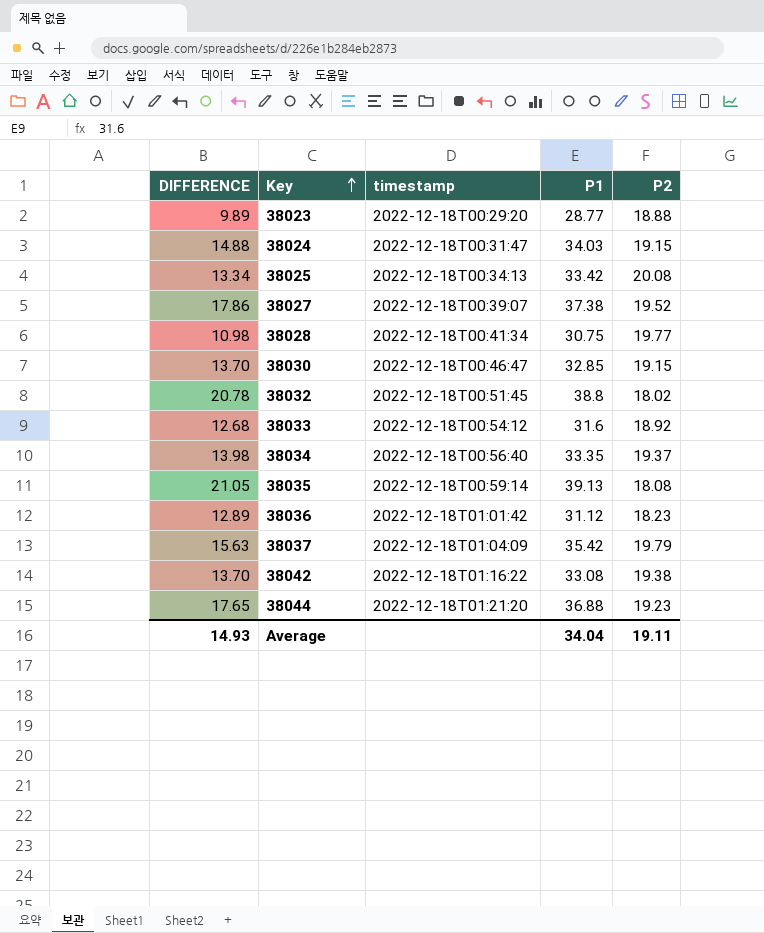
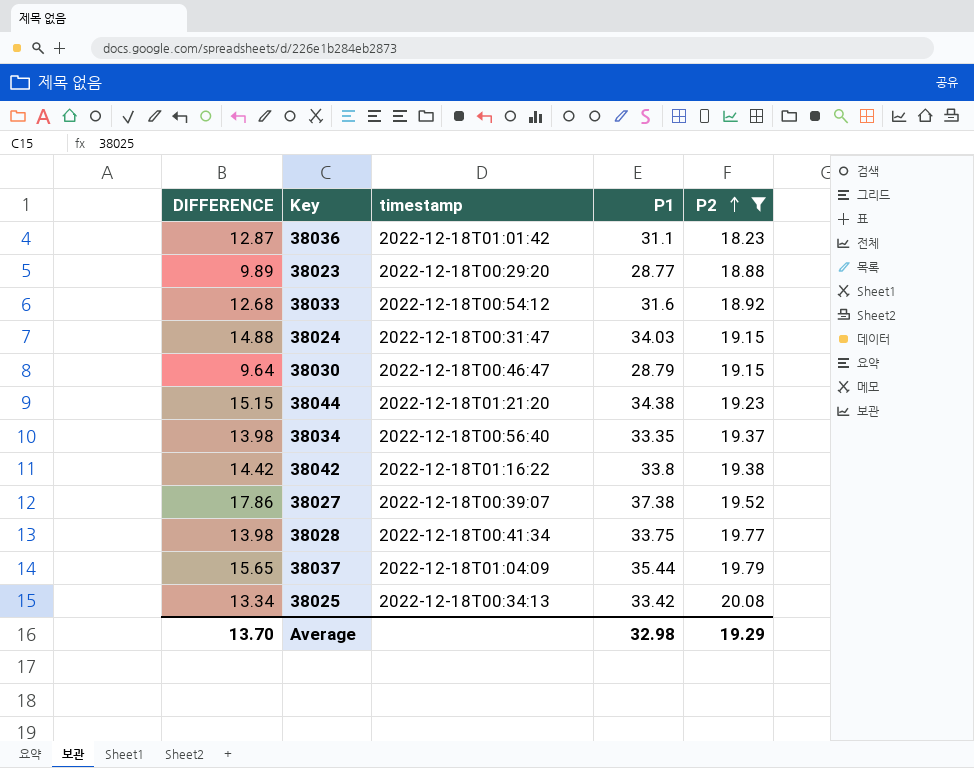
filter: none -> P2 >= 18.23
row order: Key ascending -> P2 ascending
38036 | DIFFERENCE: 12.89 -> 12.87
38036 | P1: 31.12 -> 31.1
38030 | DIFFERENCE: 13.70 -> 9.64
38030 | P1: 32.85 -> 28.79
38044 | DIFFERENCE: 17.65 -> 15.15
38044 | P1: 36.88 -> 34.38
38042 | DIFFERENCE: 13.70 -> 14.42
38042 | P1: 33.08 -> 33.8
38028 | DIFFERENCE: 10.98 -> 13.98
38028 | P1: 30.75 -> 33.75
38037 | DIFFERENCE: 15.63 -> 15.65
38037 | P1: 35.42 -> 35.44
Average | DIFFERENCE: 14.93 -> 13.70
Average | P1: 34.04 -> 32.98
Average | P2: 19.11 -> 19.29

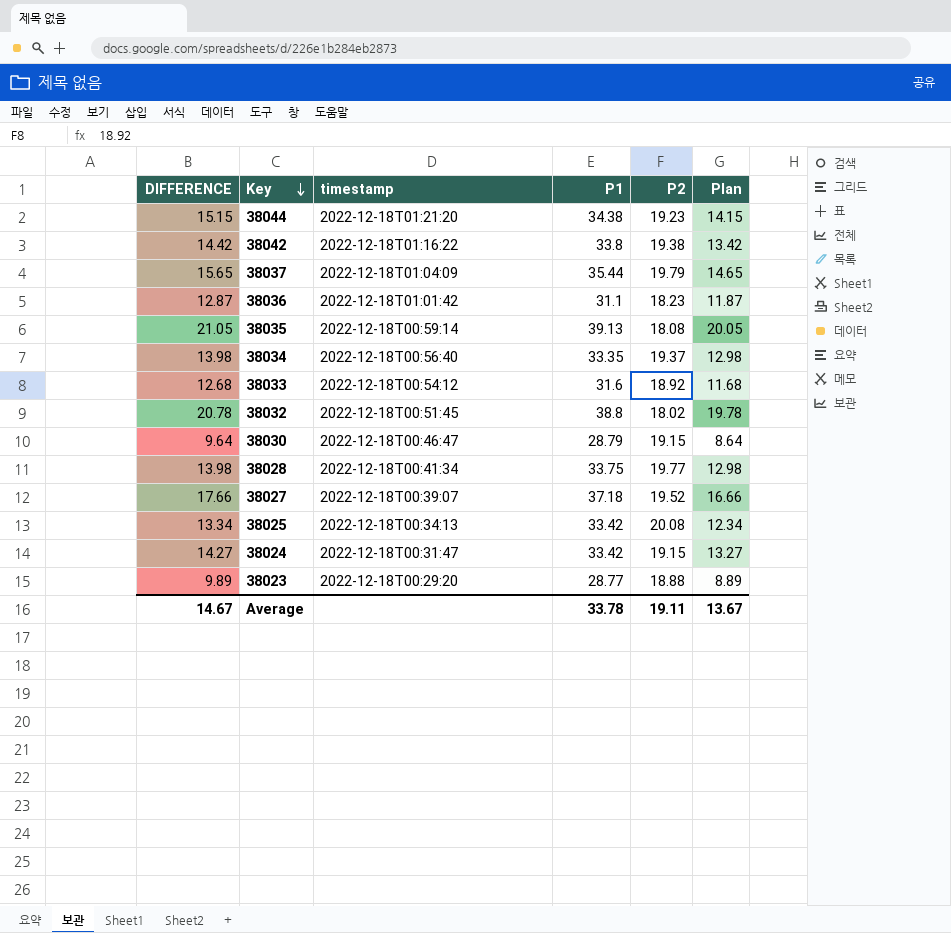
filter: P2 >= 18.23 -> none
row order: P2 ascending -> Key descending
column Plan | formula: none -> [DIFFERENCE] - 1
38027 | DIFFERENCE: 17.86 -> 17.66
38027 | P1: 37.38 -> 37.18
38024 | DIFFERENCE: 14.88 -> 14.27
38024 | P1: 34.03 -> 33.42
Average | DIFFERENCE: 13.70 -> 14.67
Average | P1: 32.98 -> 33.78
Average | P2: 19.29 -> 19.11

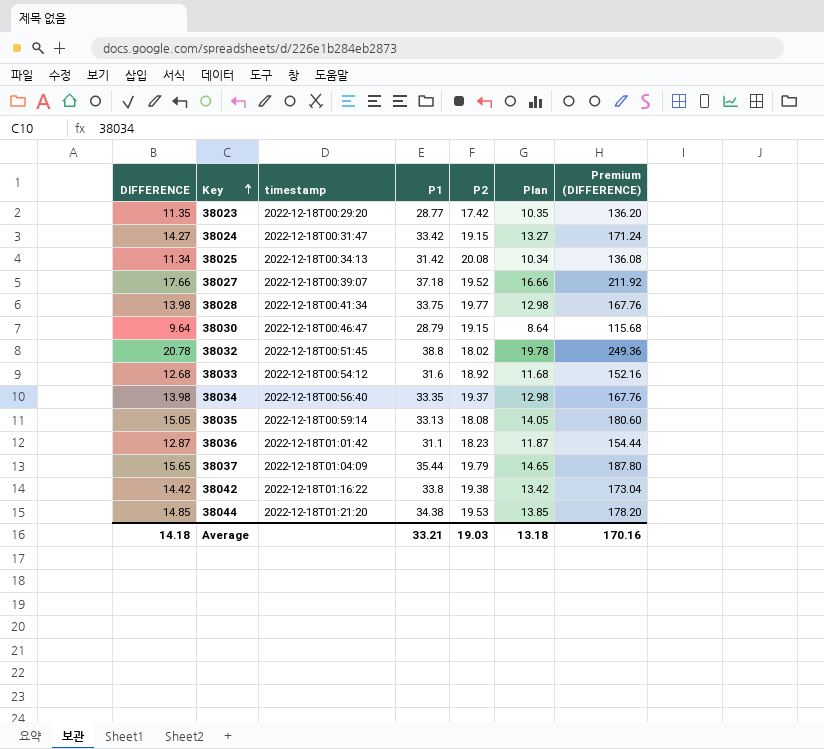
row order: Key descending -> Key ascending
column Premium (DIFFERENCE) | formula: none -> [DIFFERENCE] * 12
38023 | DIFFERENCE: 9.89 -> 11.35
38023 | P2: 18.88 -> 17.42
38023 | Plan: 8.89 -> 10.35
38025 | DIFFERENCE: 13.34 -> 11.34
38025 | P1: 33.42 -> 31.42
38025 | Plan: 12.34 -> 10.34
38035 | DIFFERENCE: 21.05 -> 15.05
38035 | P1: 39.13 -> 33.13
38035 | Plan: 20.05 -> 14.05
38044 | DIFFERENCE: 15.15 -> 14.85
38044 | P2: 19.23 -> 19.53
38044 | Plan: 14.15 -> 13.85
Average | DIFFERENCE: 14.67 -> 14.18
Average | P1: 33.78 -> 33.21
Average | P2: 19.11 -> 19.03
Average | Plan: 13.67 -> 13.18

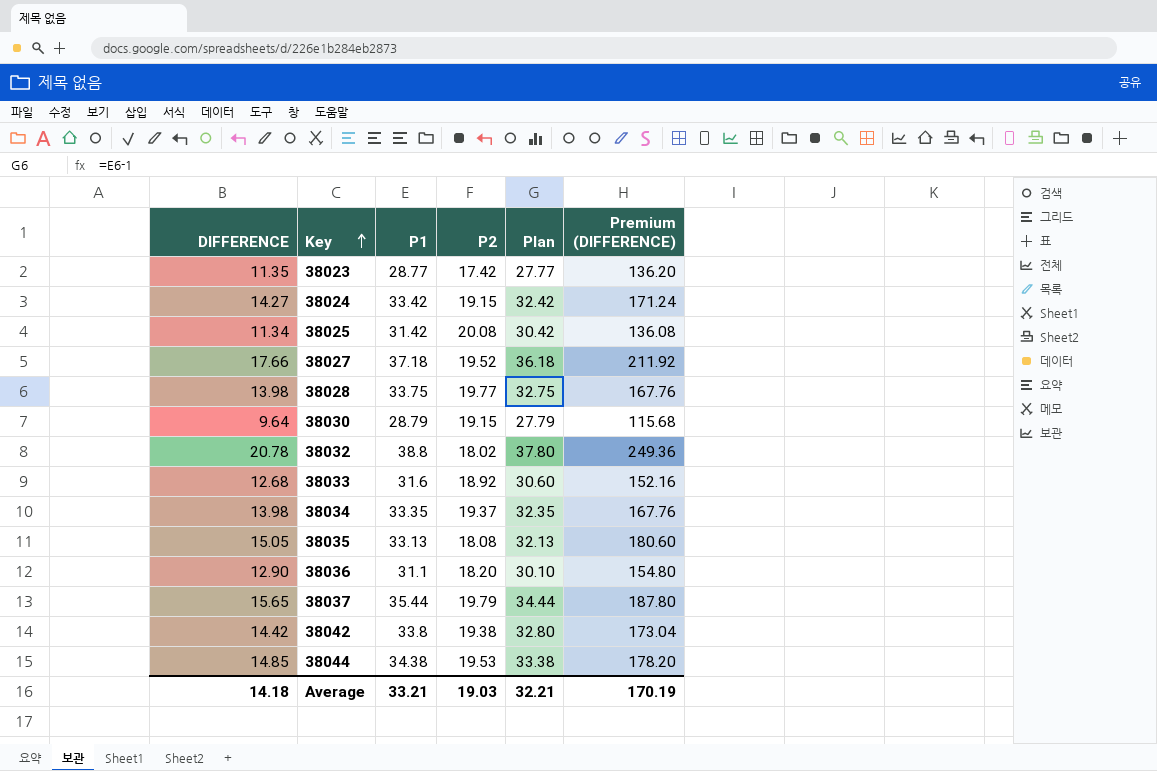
column timestamp | position: 3 -> none
column Plan | formula: [DIFFERENCE] - 1 -> [P1] - 1
38036 | DIFFERENCE: 12.87 -> 12.90
38036 | P2: 18.23 -> 18.20
38036 | Premium (DIFFERENCE): 154.44 -> 154.80
Average | Plan: 13.18 -> 32.21
Average | Premium (DIFFERENCE): 170.16 -> 170.19

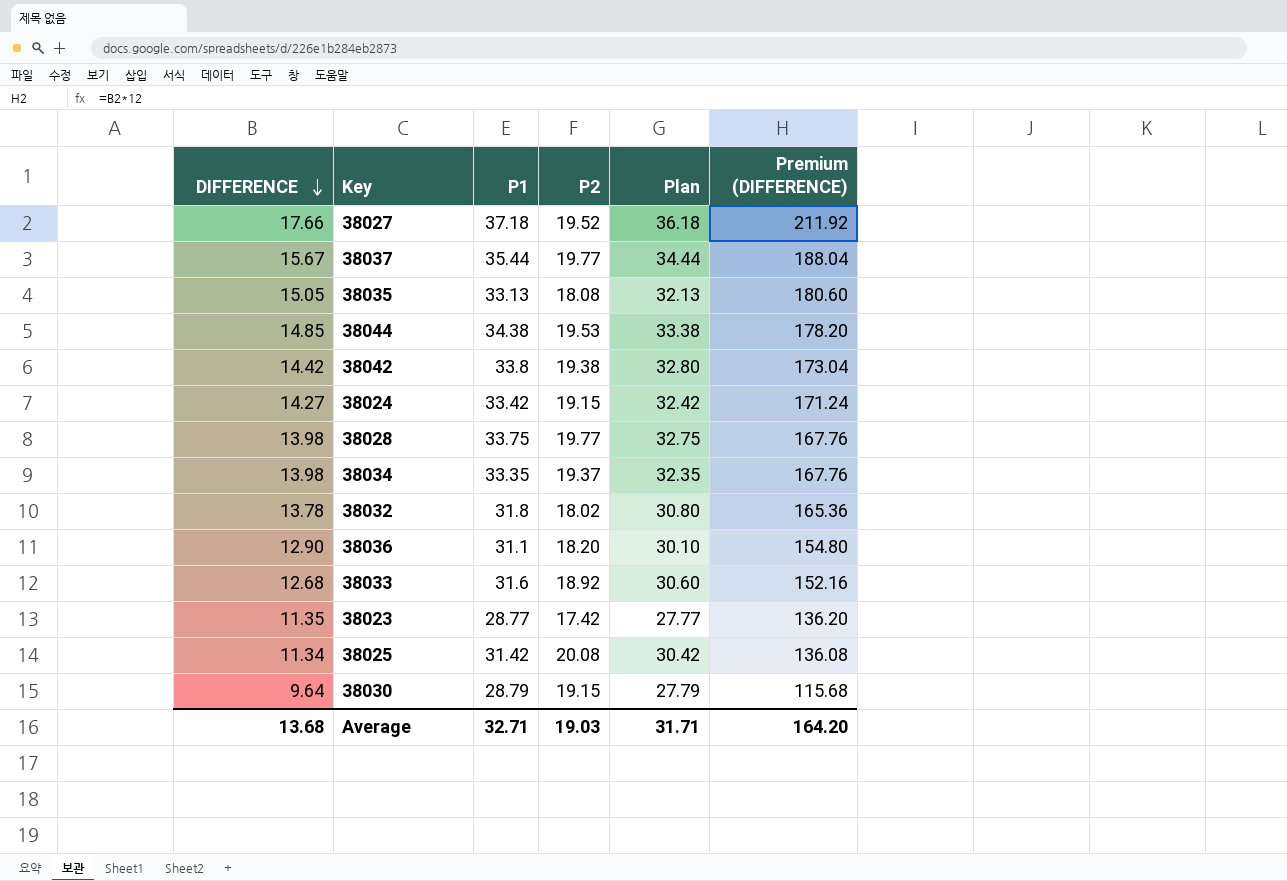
row order: Key ascending -> DIFFERENCE descending
38037 | DIFFERENCE: 15.65 -> 15.67
38037 | P2: 19.79 -> 19.77
38037 | Premium (DIFFERENCE): 187.80 -> 188.04
38032 | DIFFERENCE: 20.78 -> 13.78
38032 | P1: 38.8 -> 31.8
38032 | Plan: 37.80 -> 30.80
38032 | Premium (DIFFERENCE): 249.36 -> 165.36
Average | DIFFERENCE: 14.18 -> 13.68
Average | P1: 33.21 -> 32.71
Average | Plan: 32.21 -> 31.71
Average | Premium (DIFFERENCE): 170.19 -> 164.20

